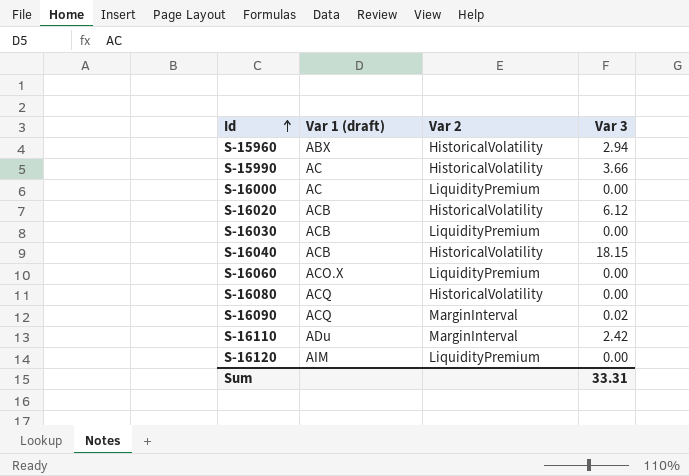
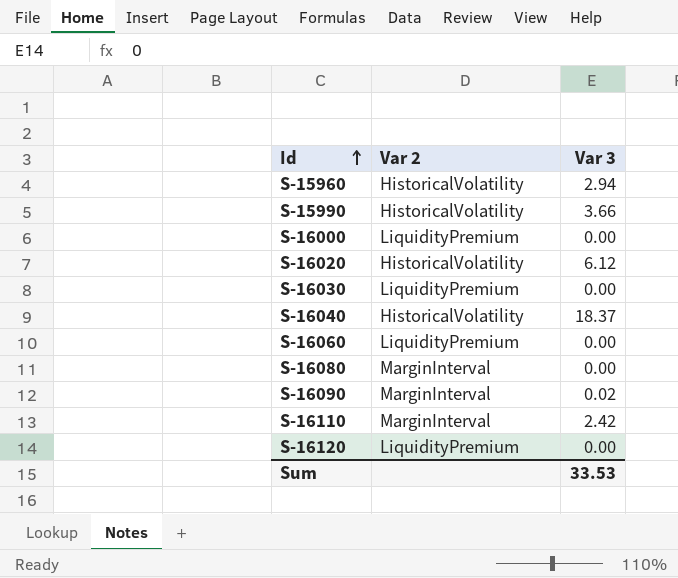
column Var 1 (draft) | position: 2 -> none
S-16040 | Var 3: 18.15 -> 18.37
S-16080 | Var 2: HistoricalVolatility -> MarginInterval
Sum | Var 3: 33.31 -> 33.53

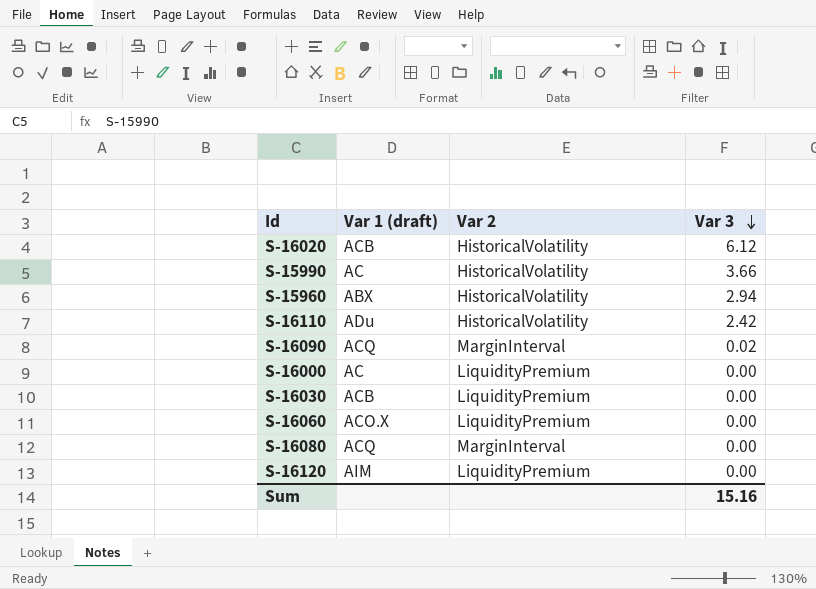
row order: Id ascending -> Var 3 descending
column Var 1 (draft) | position: none -> 2
row S-16040: HistoricalVolatility | 18.37 -> none
S-16110 | Var 2: MarginInterval -> HistoricalVolatility
Sum | Var 3: 33.53 -> 15.16

